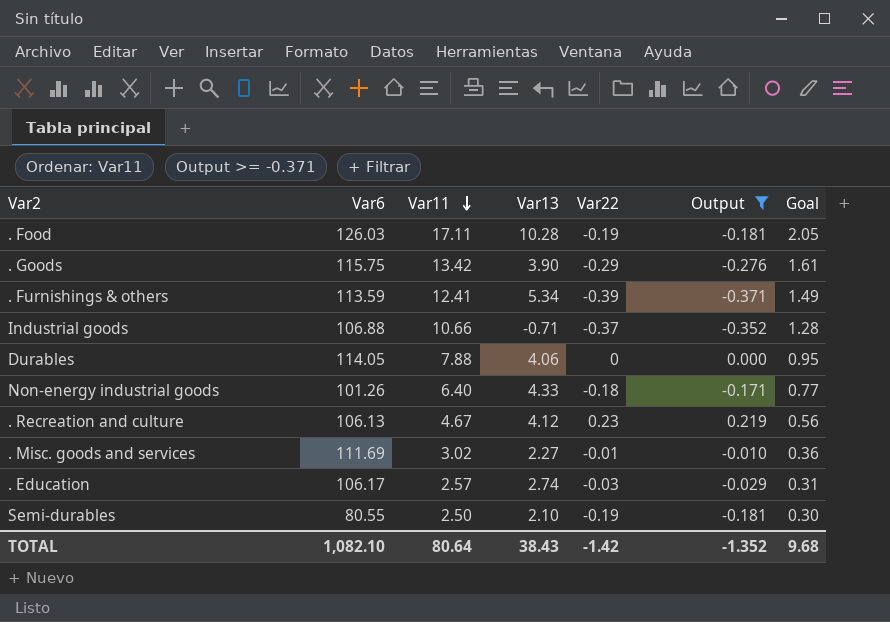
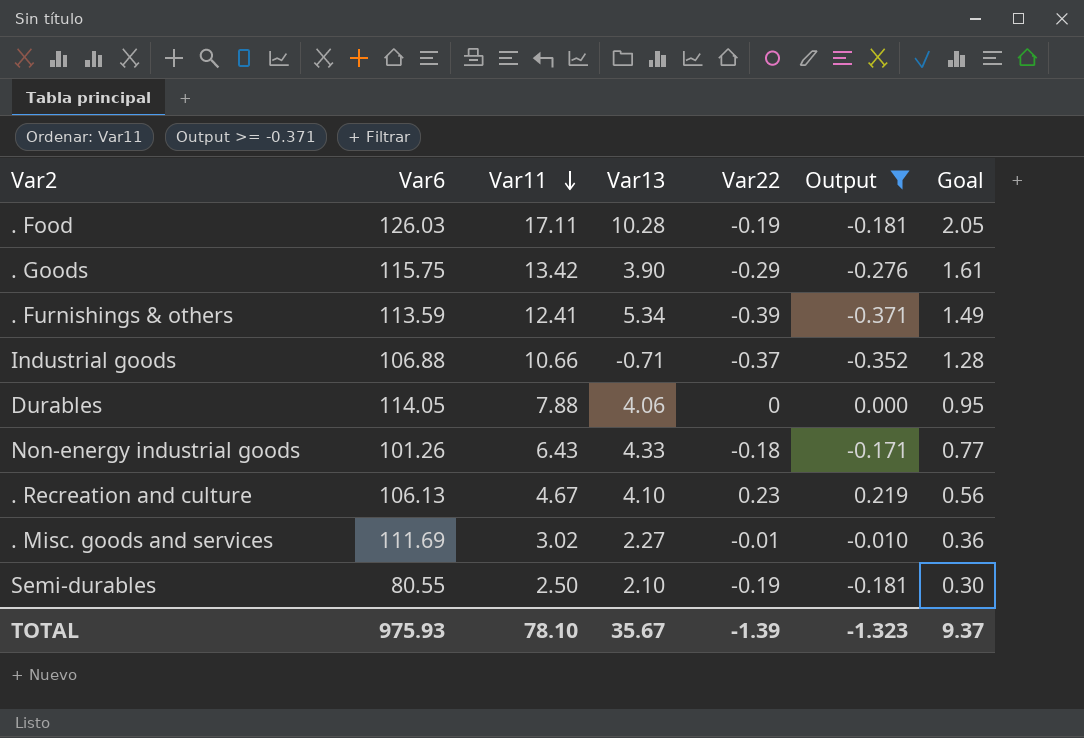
row . Education: 106.17 | 2.57 | 2.74 | -0.03 | -0.029 | 0.31 -> none
Non-energy industrial goods | Var11: 6.40 -> 6.43
. Recreation and culture | Var13: 4.12 -> 4.10
TOTAL | Var6: 1,082.10 -> 975.93
TOTAL | Var11: 80.64 -> 78.10
TOTAL | Var13: 38.43 -> 35.67
TOTAL | Var22: -1.42 -> -1.39
TOTAL | Output: -1.352 -> -1.323
TOTAL | Goal: 9.68 -> 9.37

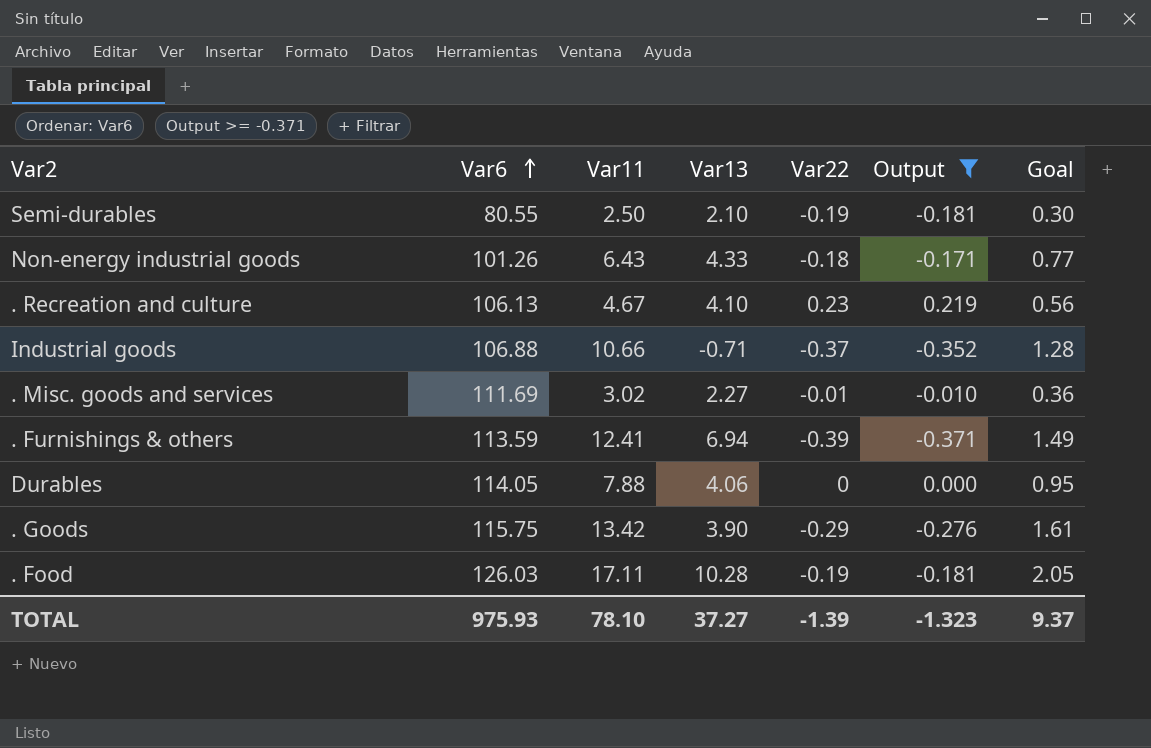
row order: Var11 descending -> Var6 ascending
. Furnishings & others | Var13: 5.34 -> 6.94
TOTAL | Var13: 35.67 -> 37.27

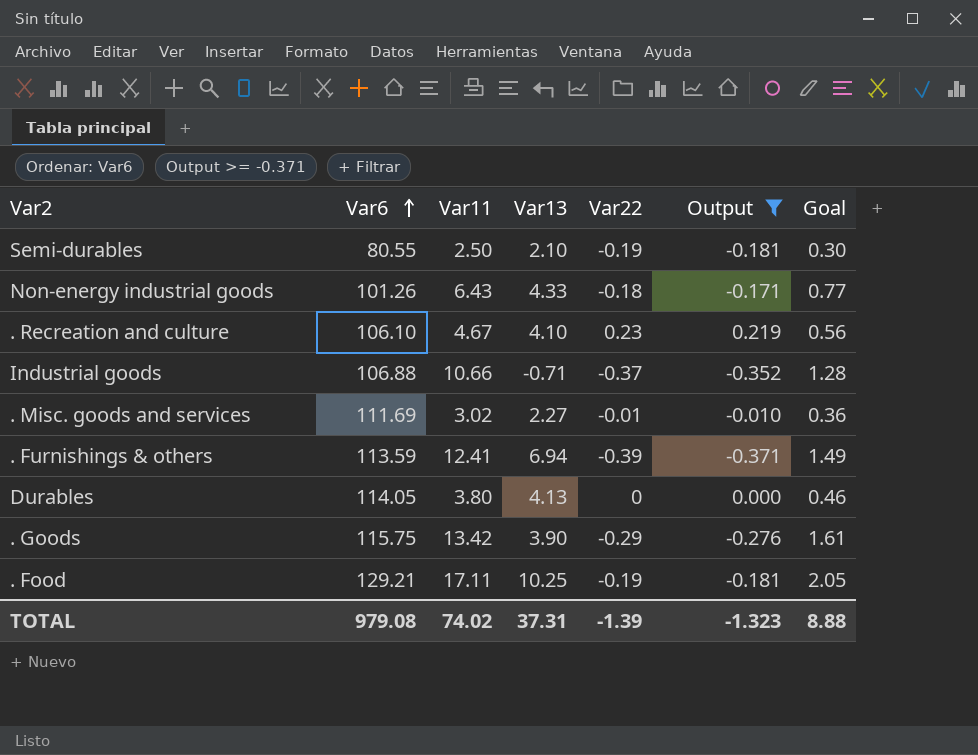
. Recreation and culture | Var6: 106.13 -> 106.10
Durables | Var11: 7.88 -> 3.80
Durables | Var13: 4.06 -> 4.13
Durables | Goal: 0.95 -> 0.46
. Food | Var6: 126.03 -> 129.21
. Food | Var13: 10.28 -> 10.25
TOTAL | Var6: 975.93 -> 979.08
TOTAL | Var11: 78.10 -> 74.02
TOTAL | Var13: 37.27 -> 37.31
TOTAL | Goal: 9.37 -> 8.88

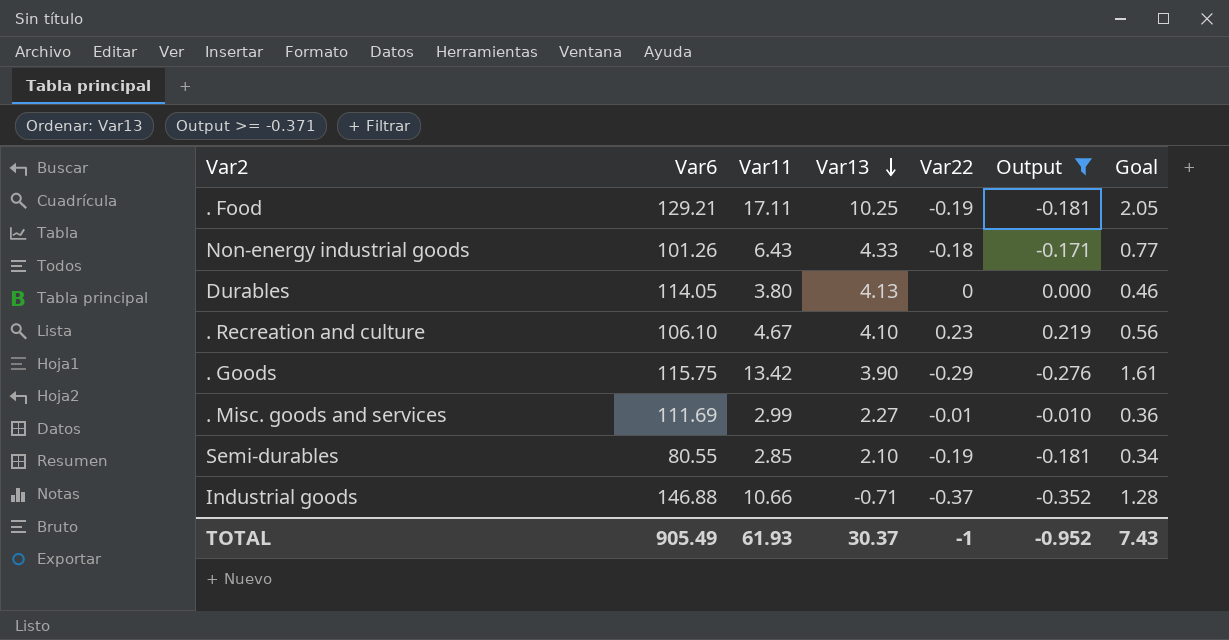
row order: Var6 ascending -> Var13 descending
row . Furnishings & others: 113.59 | 12.41 | 6.94 | -0.39 | -0.371 | 1.49 -> none
. Misc. goods and services | Var11: 3.02 -> 2.99
Semi-durables | Var11: 2.50 -> 2.85
Semi-durables | Goal: 0.30 -> 0.34
Industrial goods | Var6: 106.88 -> 146.88
TOTAL | Var6: 979.08 -> 905.49
TOTAL | Var11: 74.02 -> 61.93
TOTAL | Var13: 37.31 -> 30.37
TOTAL | Var22: -1.39 -> -1
TOTAL | Output: -1.323 -> -0.952
TOTAL | Goal: 8.88 -> 7.43

